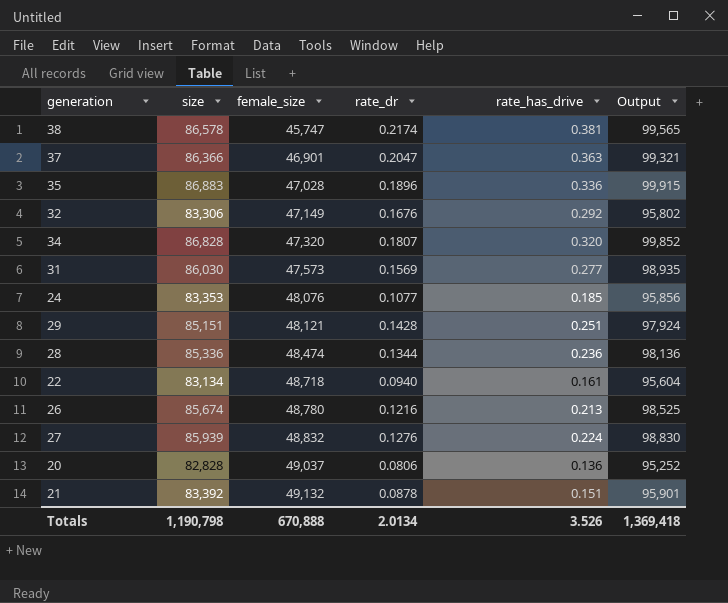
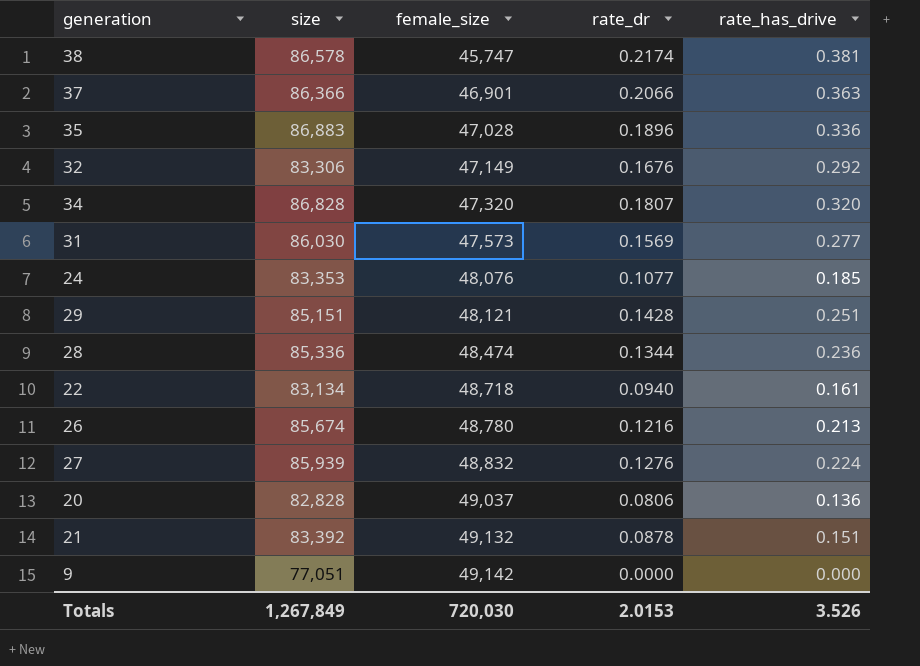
column Output | formula: [size] * 1.15 -> none
37 | rate_dr: 0.2047 -> 0.2066
row 9: none -> 77,051 | 49,142 | 0.0000 | 0.000
Totals | size: 1,190,798 -> 1,267,849
Totals | female_size: 670,888 -> 720,030
Totals | rate_dr: 2.0134 -> 2.0153

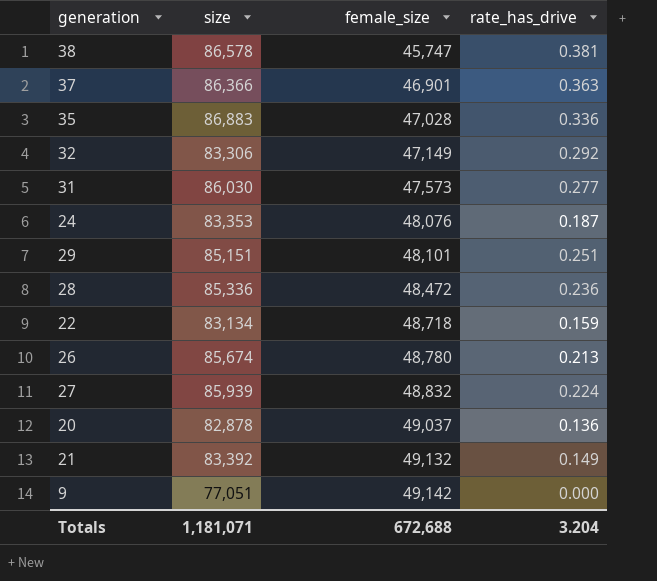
column rate_dr | position: 4 -> none
row 34: 86,828 | 47,320 | 0.1807 | 0.320 -> none
24 | rate_has_drive: 0.185 -> 0.187
29 | female_size: 48,121 -> 48,101
28 | female_size: 48,474 -> 48,472
22 | rate_has_drive: 0.161 -> 0.159
20 | size: 82,828 -> 82,878
21 | rate_has_drive: 0.151 -> 0.149
Totals | size: 1,267,849 -> 1,181,071
Totals | female_size: 720,030 -> 672,688
Totals | rate_has_drive: 3.526 -> 3.204

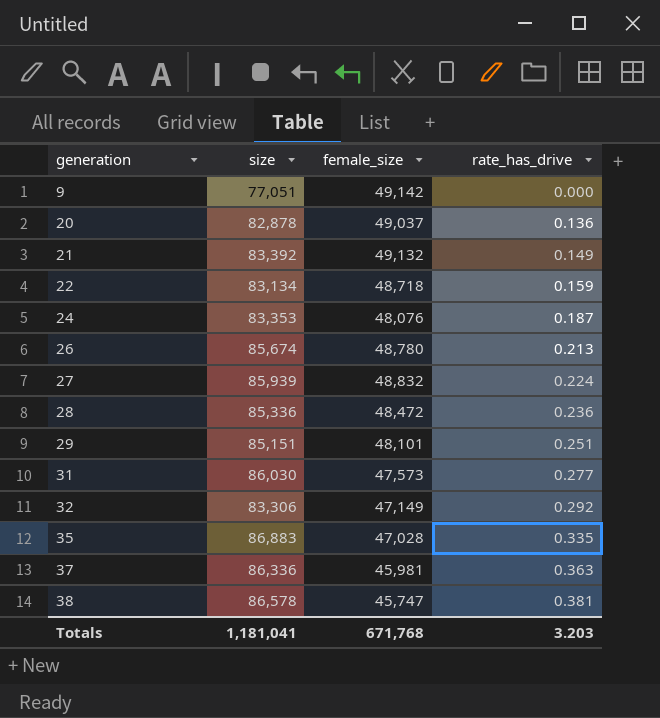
row order: female_size ascending -> generation ascending
35 | rate_has_drive: 0.336 -> 0.335
37 | size: 86,366 -> 86,336
37 | female_size: 46,901 -> 45,981
Totals | size: 1,181,071 -> 1,181,041
Totals | female_size: 672,688 -> 671,768
Totals | rate_has_drive: 3.204 -> 3.203

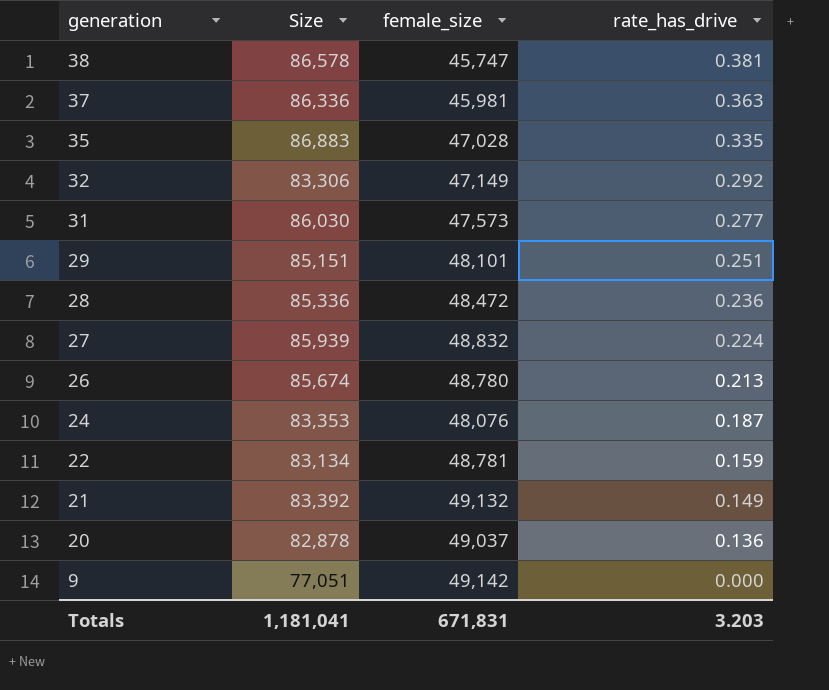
row order: generation ascending -> generation descending
column name: size -> Size
22 | female_size: 48,718 -> 48,781
Totals | female_size: 671,768 -> 671,831

